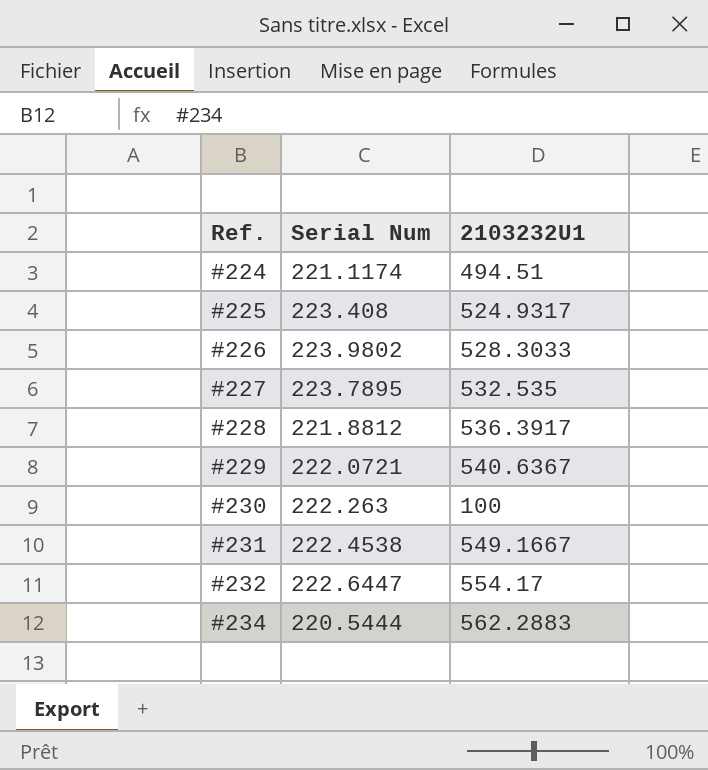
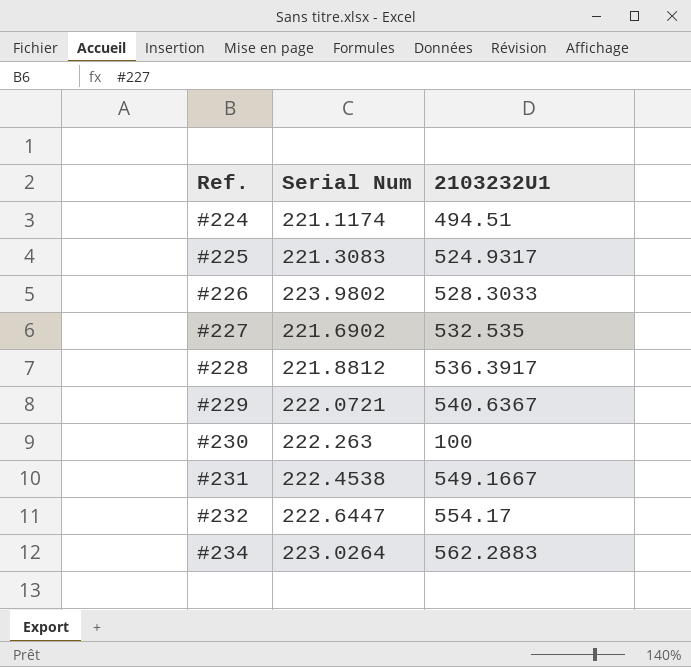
#225 | Serial Num: 223.408 -> 221.3083
#227 | Serial Num: 223.7895 -> 221.6902
#234 | Serial Num: 220.5444 -> 223.0264

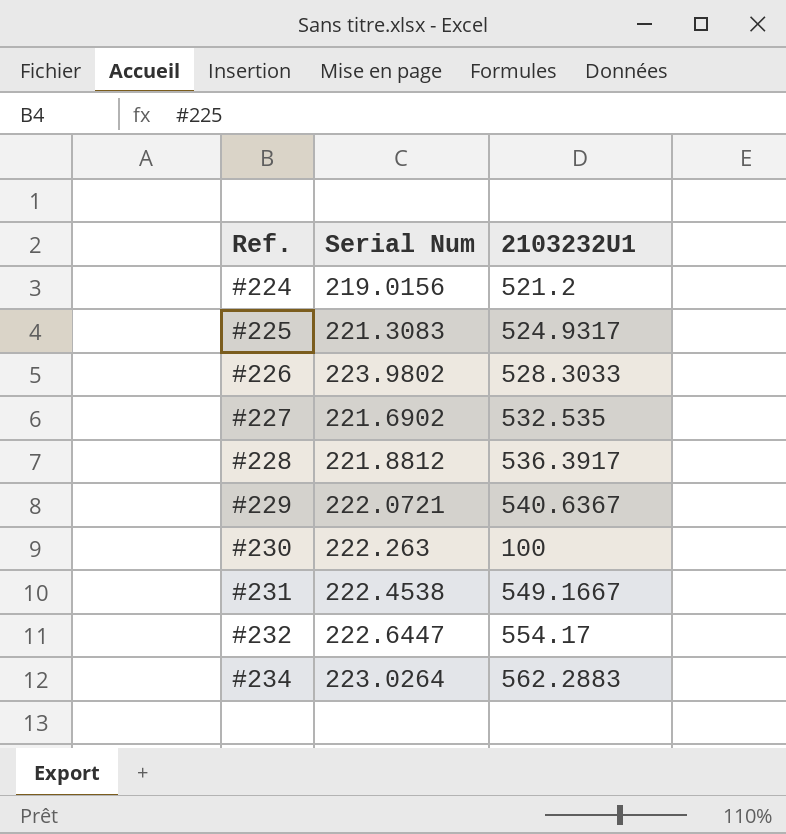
#224 | Serial Num: 221.1174 -> 219.0156
#224 | 2103232U1: 494.51 -> 521.2

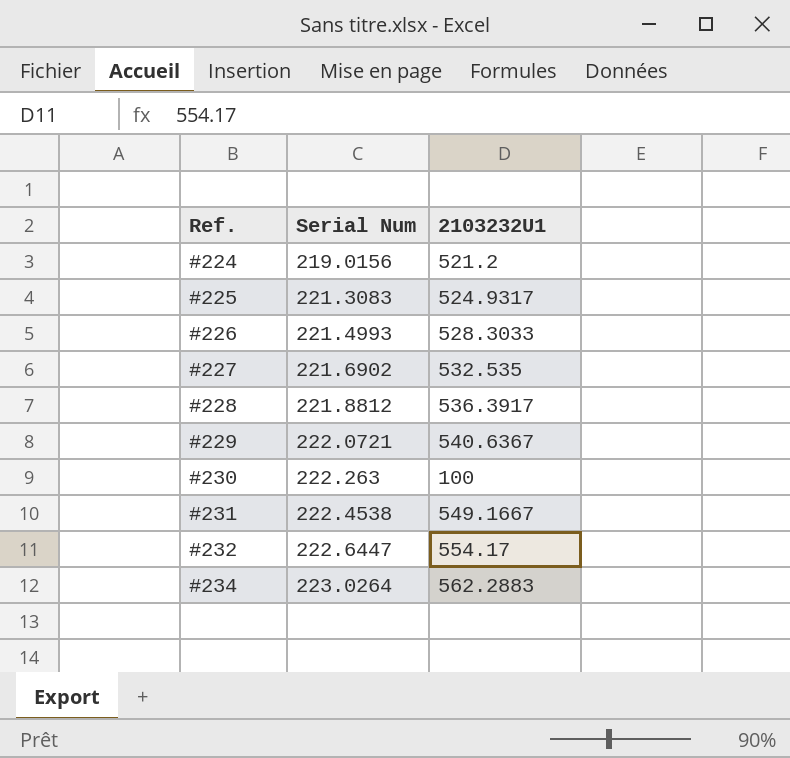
#226 | Serial Num: 223.9802 -> 221.4993

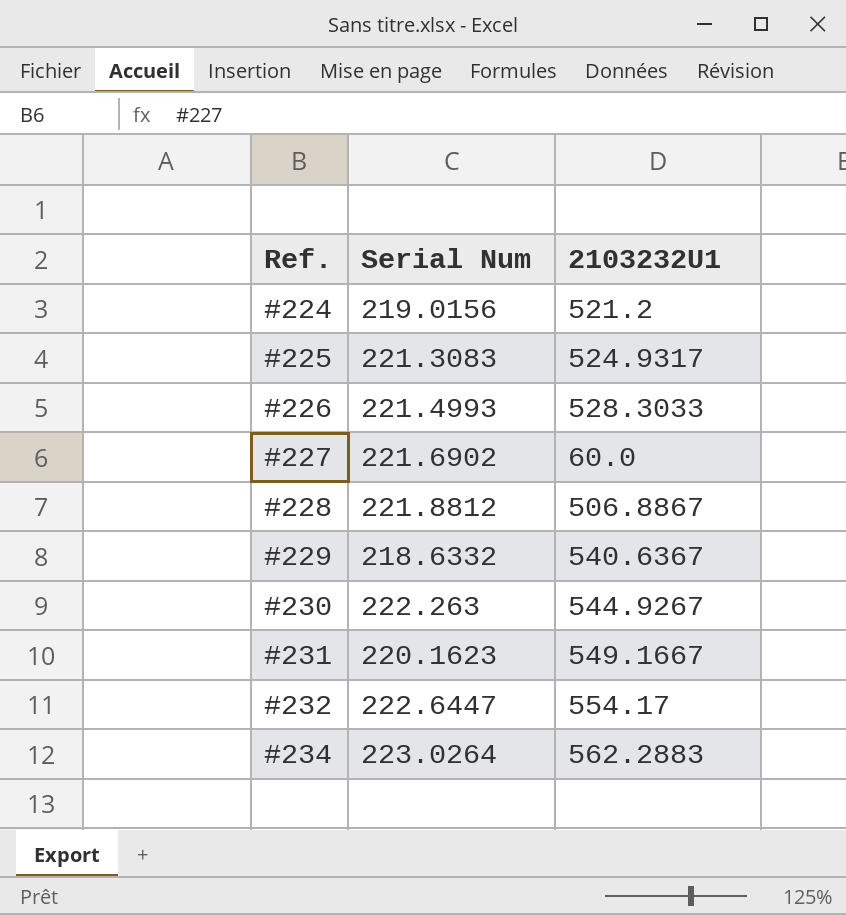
#227 | 2103232U1: 532.535 -> 60.0
#228 | 2103232U1: 536.3917 -> 506.8867
#229 | Serial Num: 222.0721 -> 218.6332
#230 | 2103232U1: 100 -> 544.9267
#231 | Serial Num: 222.4538 -> 220.1623

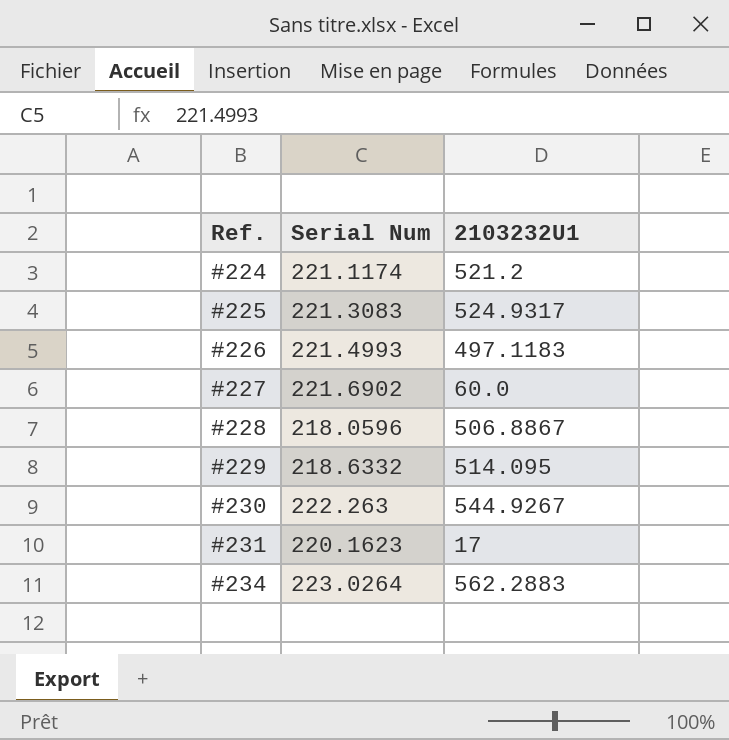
row #232: 222.6447 | 554.17 -> none
#224 | Serial Num: 219.0156 -> 221.1174
#226 | 2103232U1: 528.3033 -> 497.1183
#228 | Serial Num: 221.8812 -> 218.0596
#229 | 2103232U1: 540.6367 -> 514.095
#231 | 2103232U1: 549.1667 -> 17

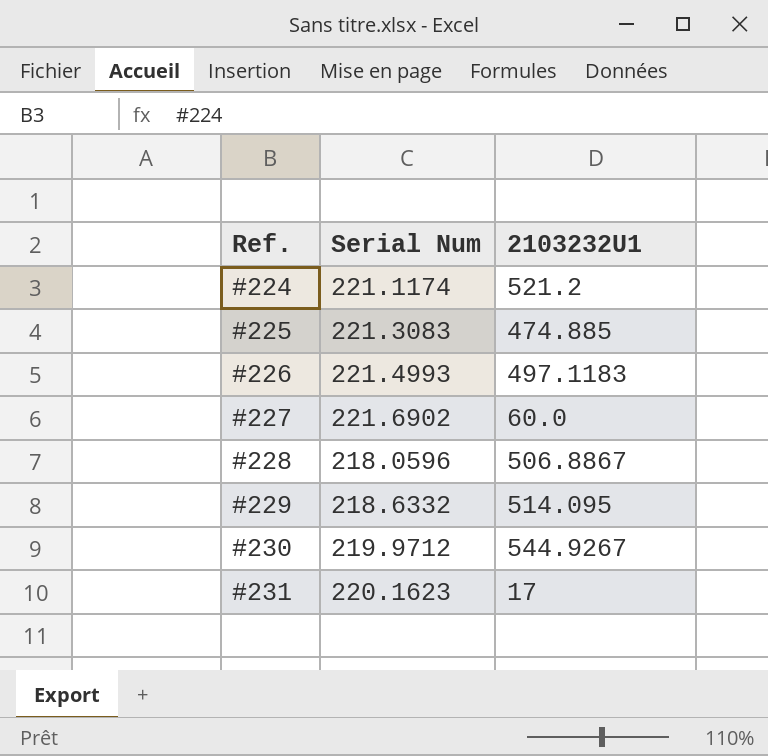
row #234: 223.0264 | 562.2883 -> none
#225 | 2103232U1: 524.9317 -> 474.885
#230 | Serial Num: 222.263 -> 219.9712

